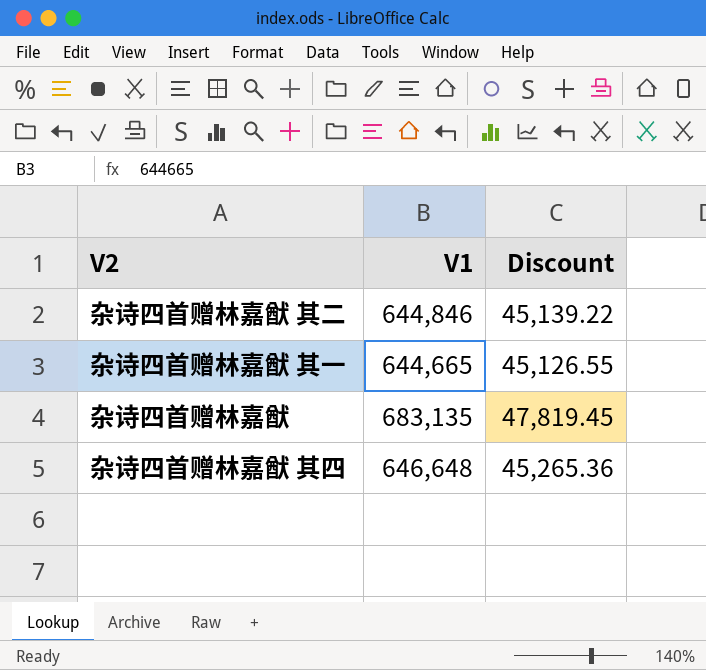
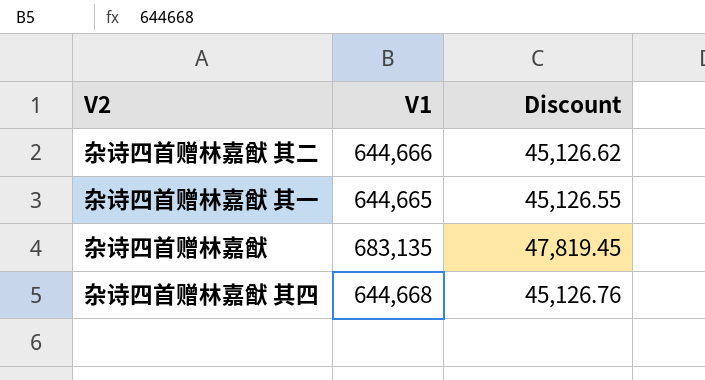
杂诗四首赠林嘉猷 其二 | V1: 644,846 -> 644,666
杂诗四首赠林嘉猷 其二 | Discount: 45,139.22 -> 45,126.62
杂诗四首赠林嘉猷 其四 | V1: 646,648 -> 644,668
杂诗四首赠林嘉猷 其四 | Discount: 45,265.36 -> 45,126.76

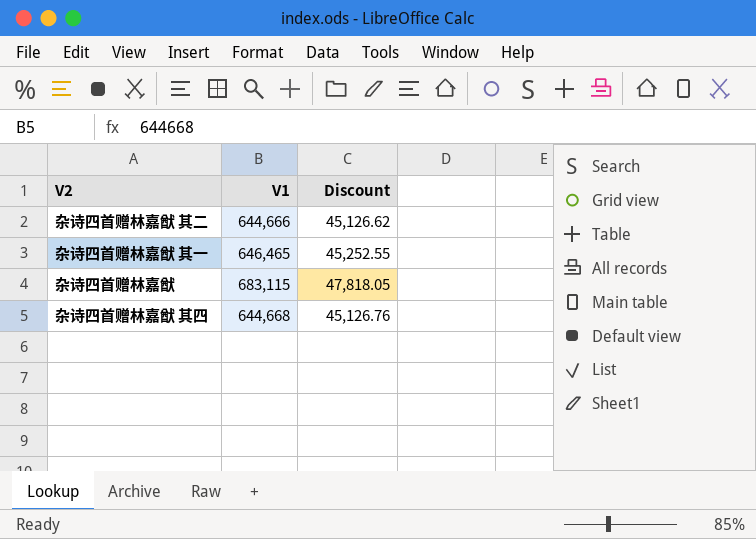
杂诗四首赠林嘉猷 其一 | V1: 644,665 -> 646,465
杂诗四首赠林嘉猷 其一 | Discount: 45,126.55 -> 45,252.55
杂诗四首赠林嘉猷 | V1: 683,135 -> 683,115
杂诗四首赠林嘉猷 | Discount: 47,819.45 -> 47,818.05

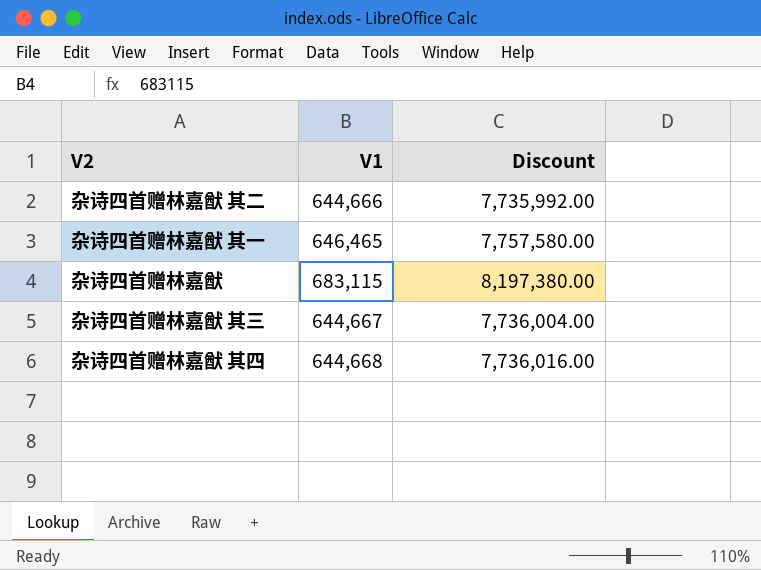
column Discount | formula: [V1] * 0.07 -> [V1] * 12
row 杂诗四首赠林嘉猷 其三: none -> 644,667 | 7,736,004.00

